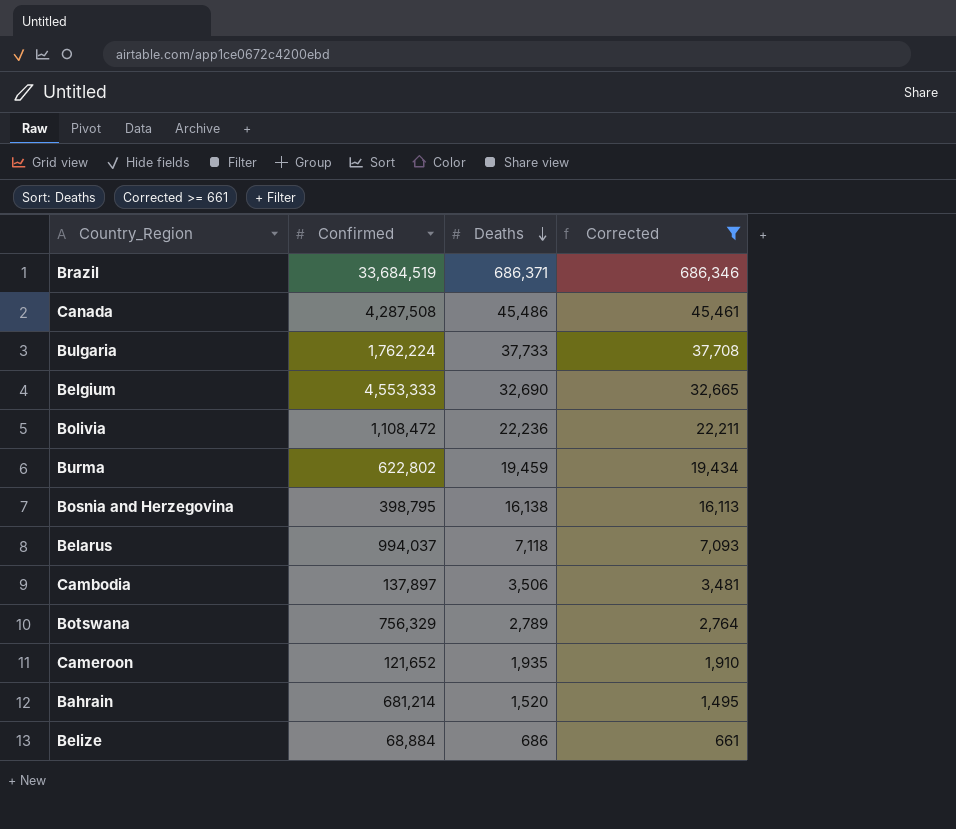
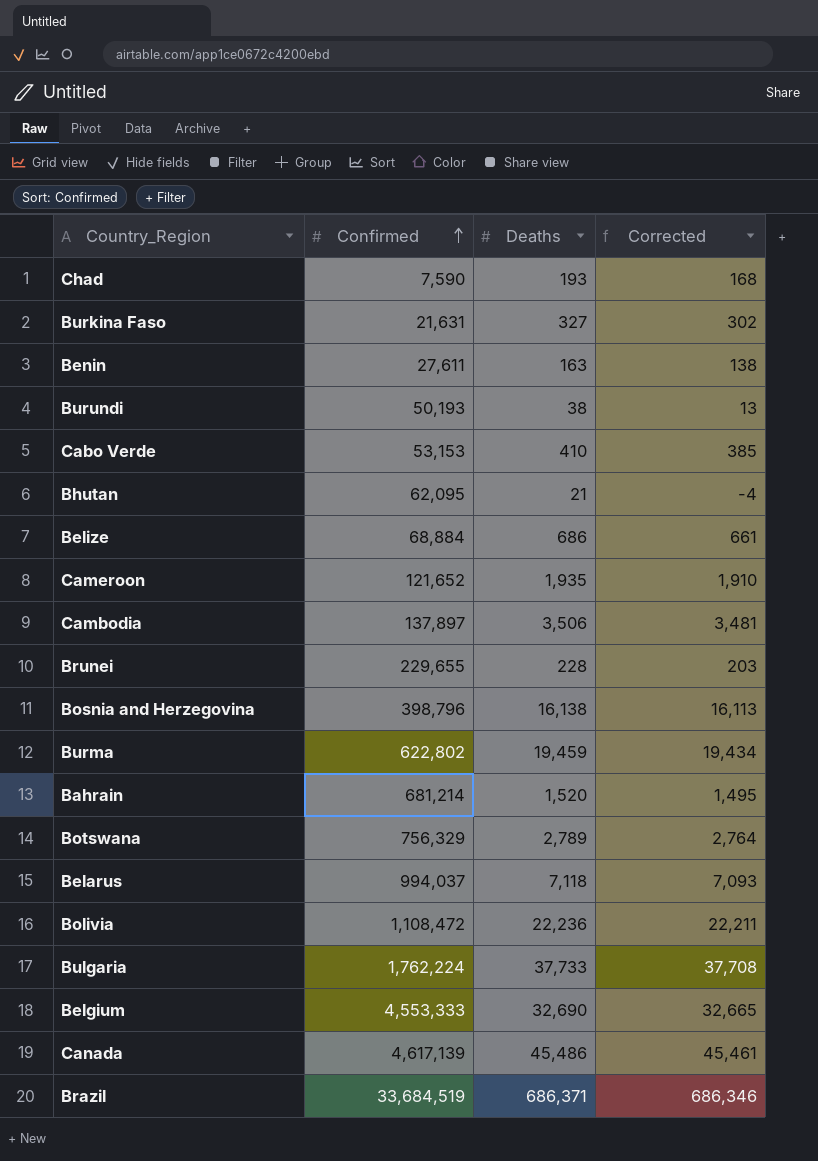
filter: Corrected >= 661 -> none
row order: Deaths descending -> Confirmed ascending
Bosnia and Herzegovina | Confirmed: 398,795 -> 398,796
Canada | Confirmed: 4,287,508 -> 4,617,139

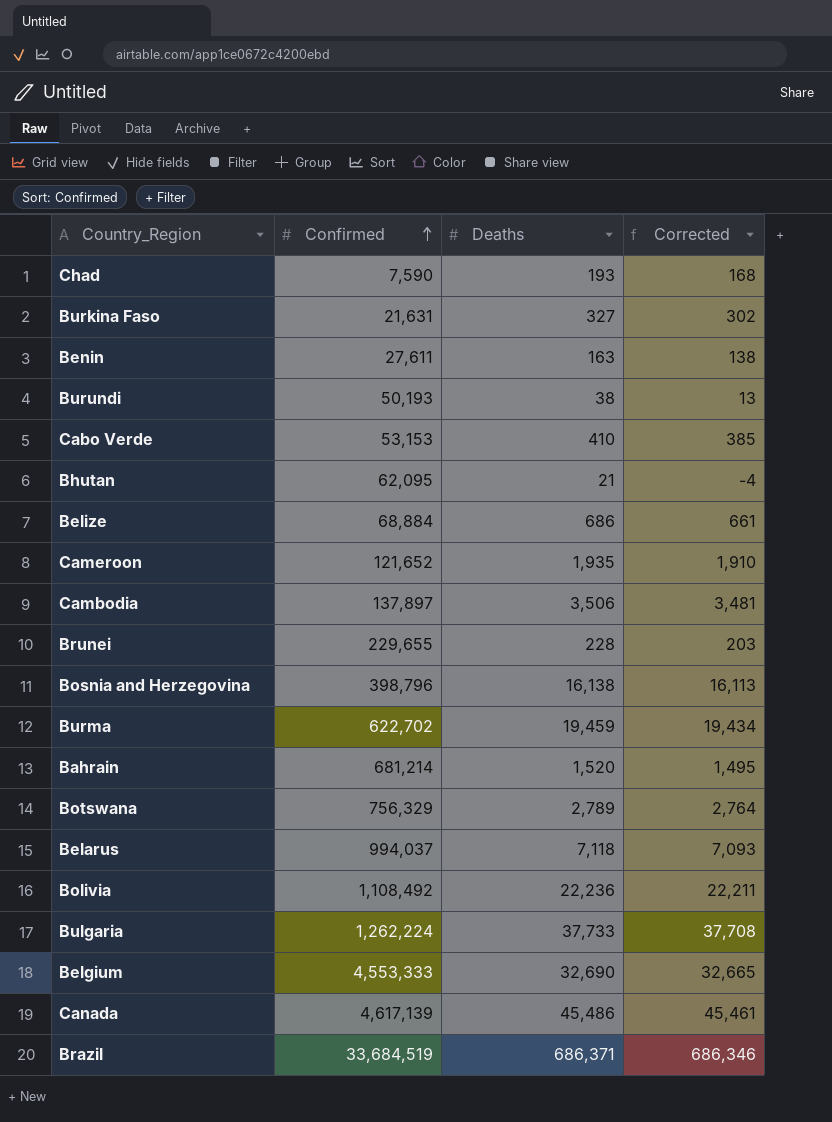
Burma | Confirmed: 622,802 -> 622,702
Bolivia | Confirmed: 1,108,472 -> 1,108,492
Bulgaria | Confirmed: 1,762,224 -> 1,262,224

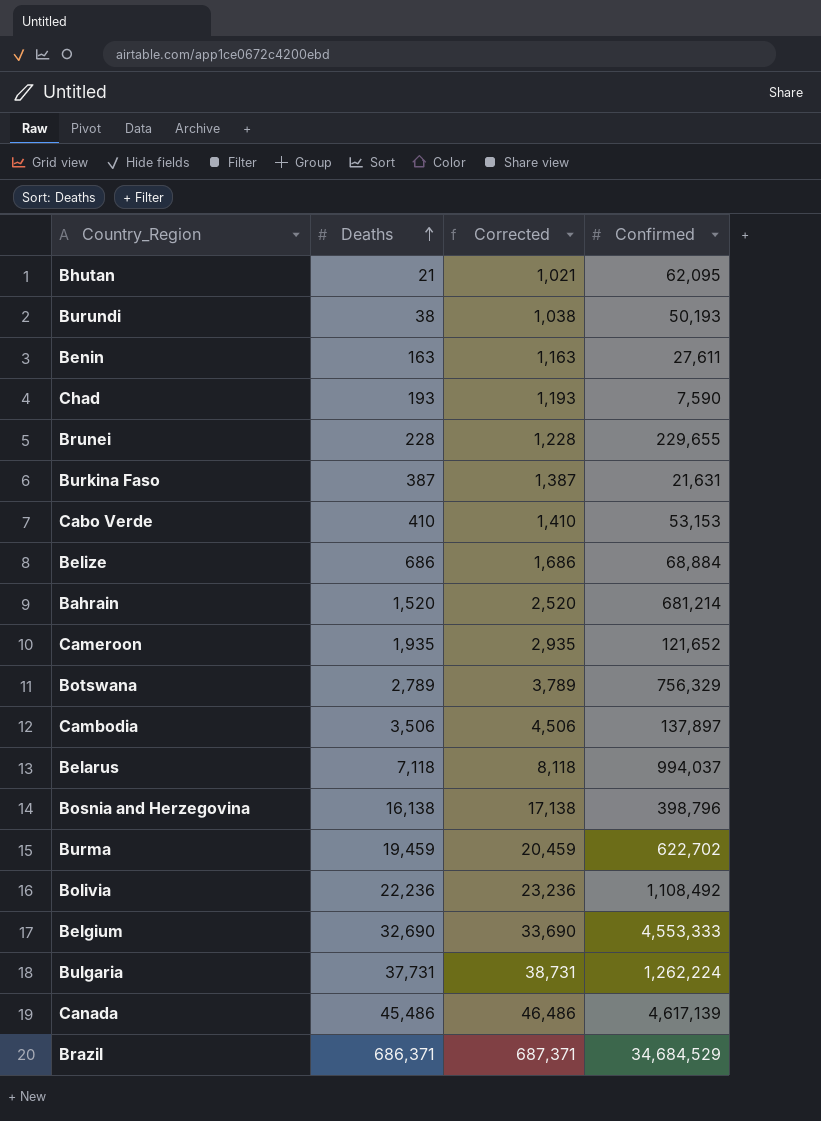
row order: Confirmed ascending -> Deaths ascending
column Corrected | formula: [Deaths] - 25 -> [Deaths] + 1000
column Confirmed | position: 2 -> 4
Burkina Faso | Deaths: 327 -> 387
Bulgaria | Deaths: 37,733 -> 37,731
Brazil | Confirmed: 33,684,519 -> 34,684,529

